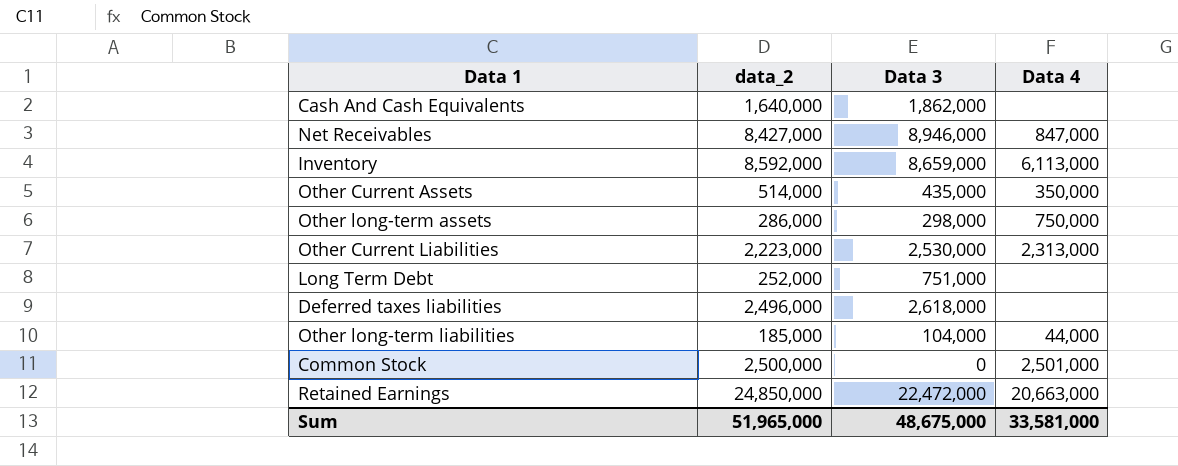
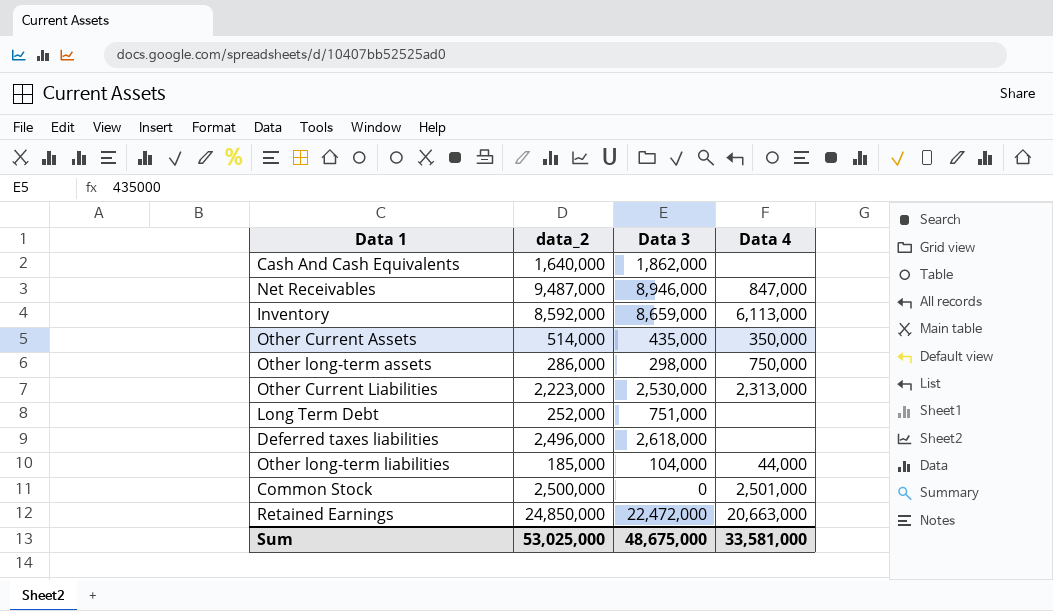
Net Receivables | data_2: 8,427,000 -> 9,487,000
Sum | data_2: 51,965,000 -> 53,025,000

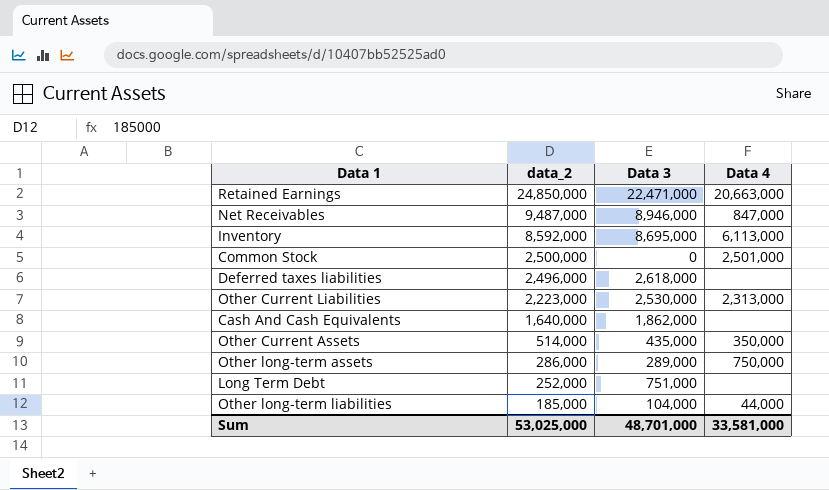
row order: none -> data_2 descending
Retained Earnings | Data 3: 22,472,000 -> 22,471,000
Inventory | Data 3: 8,659,000 -> 8,695,000
Other long-term assets | Data 3: 298,000 -> 289,000
Sum | Data 3: 48,675,000 -> 48,701,000

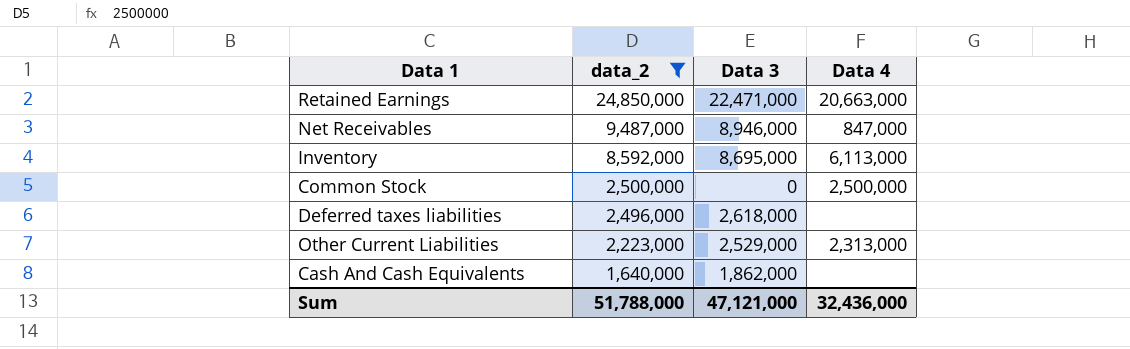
filter: none -> data_2 >= 1,640,000
Common Stock | Data 4: 2,501,000 -> 2,500,000
Other Current Liabilities | Data 3: 2,530,000 -> 2,529,000
Sum | data_2: 53,025,000 -> 51,788,000
Sum | Data 3: 48,701,000 -> 47,121,000
Sum | Data 4: 33,581,000 -> 32,436,000

